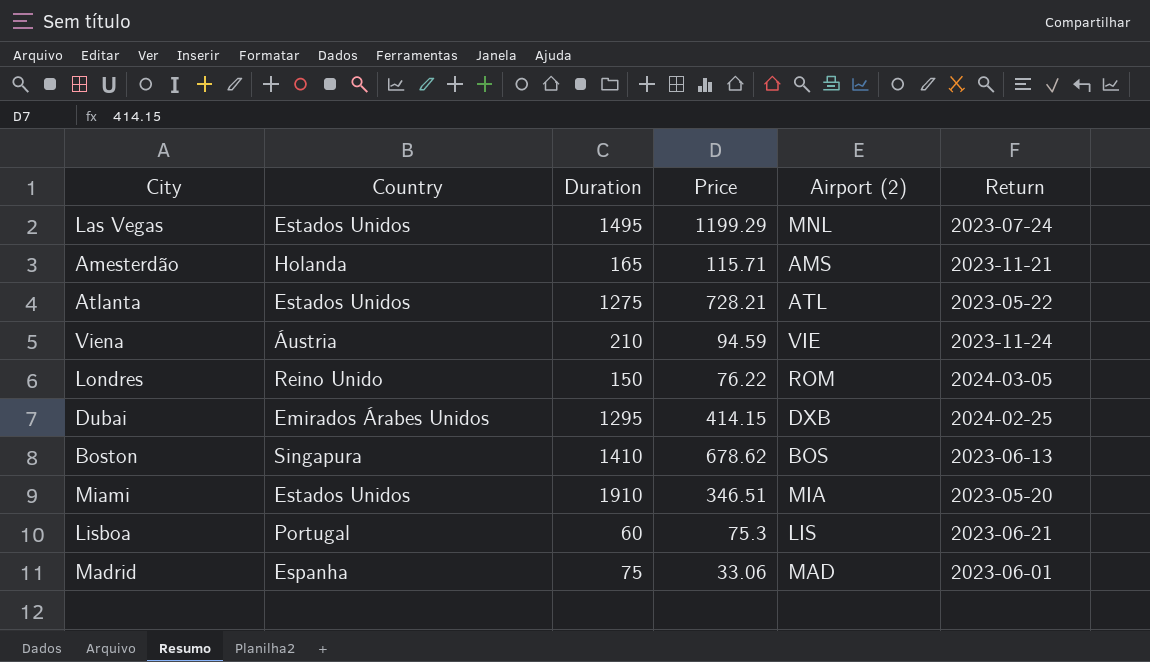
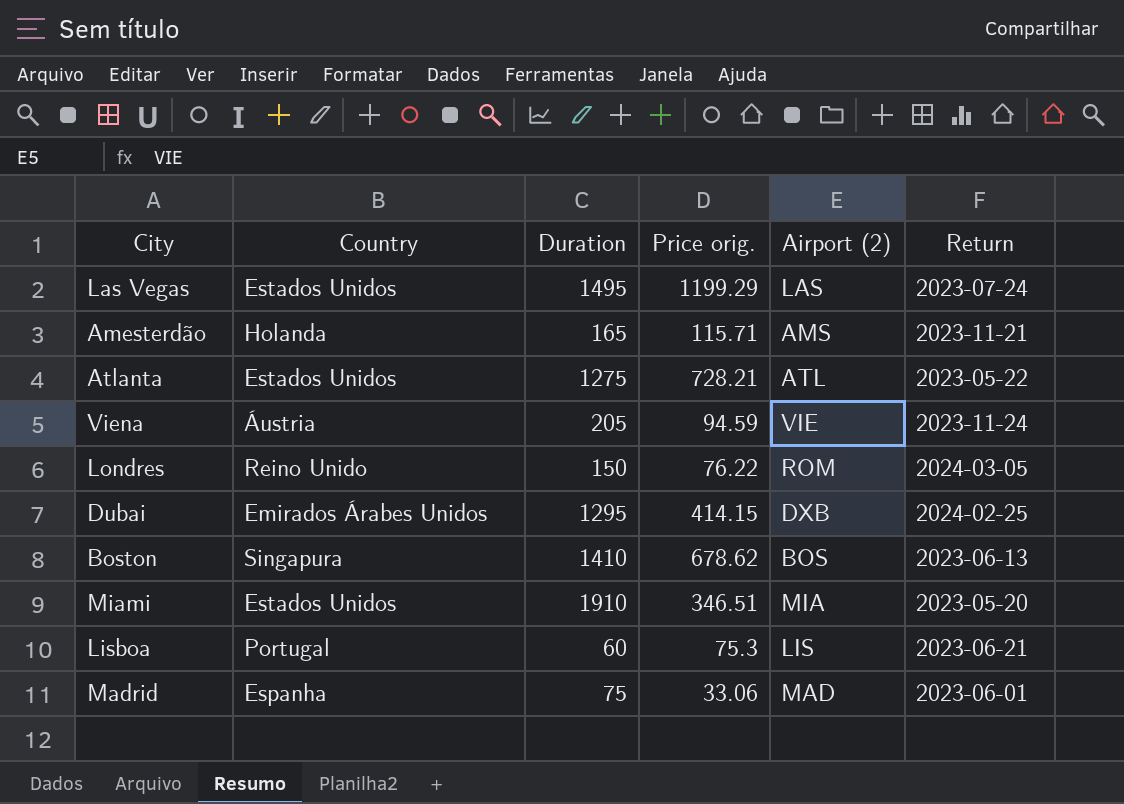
column name: Price -> Price orig.
Las Vegas | Airport (2): MNL -> LAS
Viena | Duration: 210 -> 205

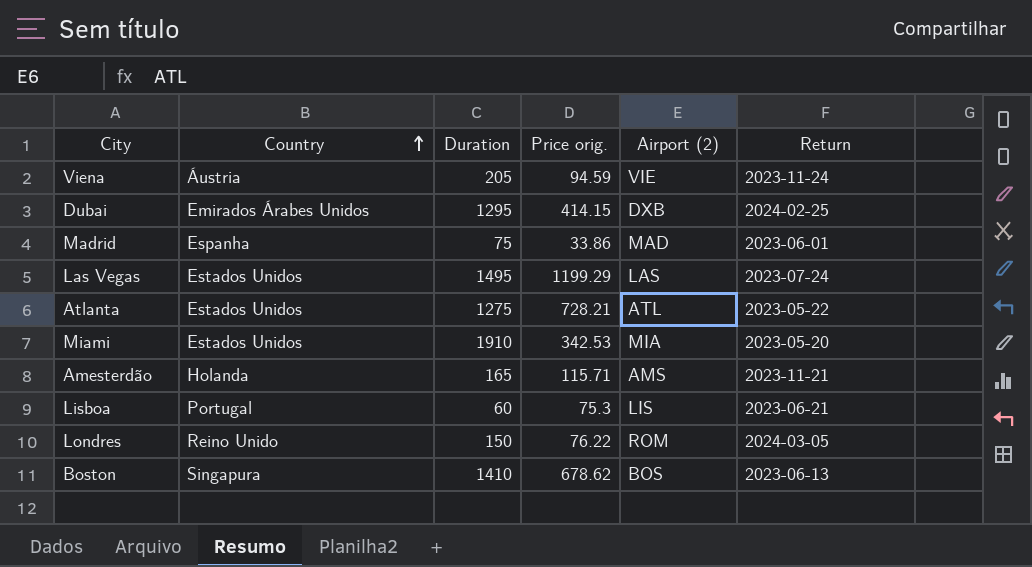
row order: none -> Country ascending
Madrid | Price orig.: 33.06 -> 33.86
Miami | Price orig.: 346.51 -> 342.53

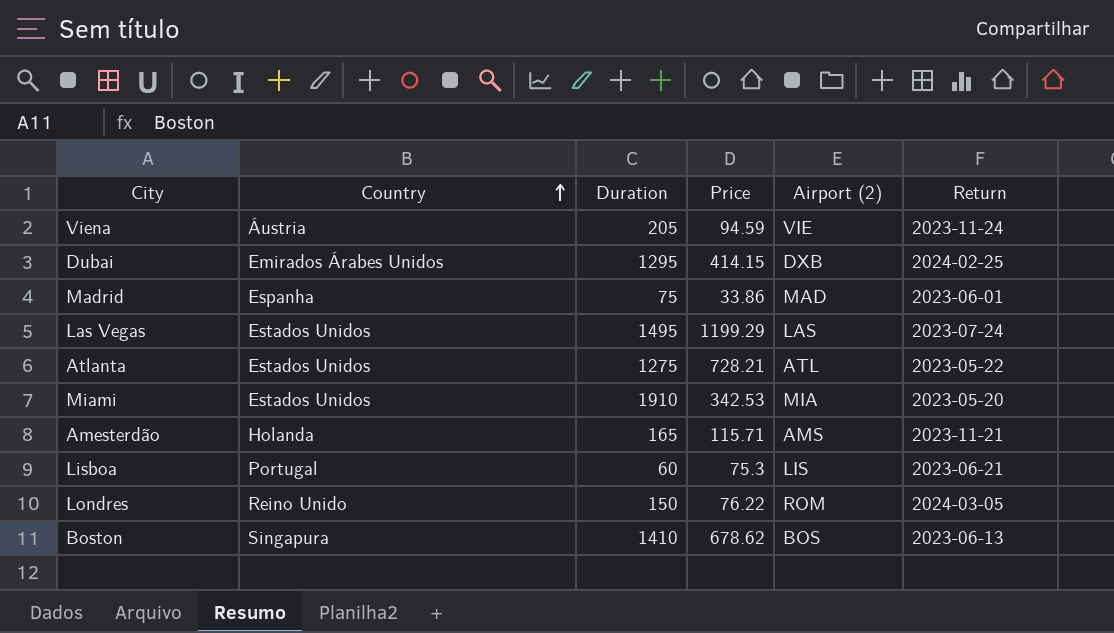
column name: Price orig. -> Price

